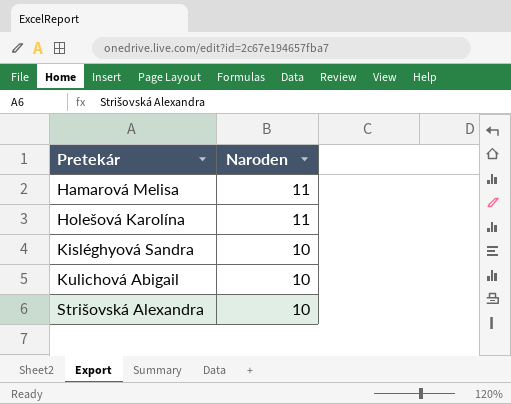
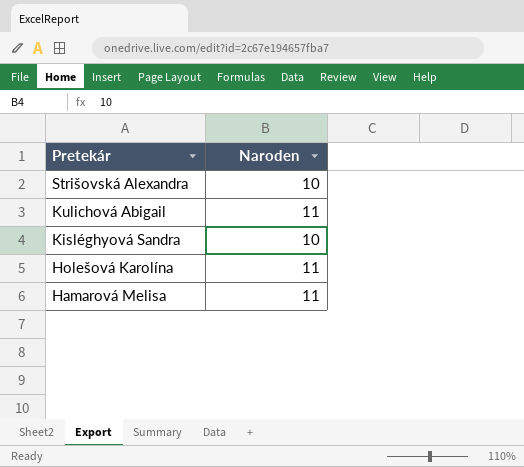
row order: Pretekár ascending -> Pretekár descending
Kulichová Abigail | Naroden: 10 -> 11

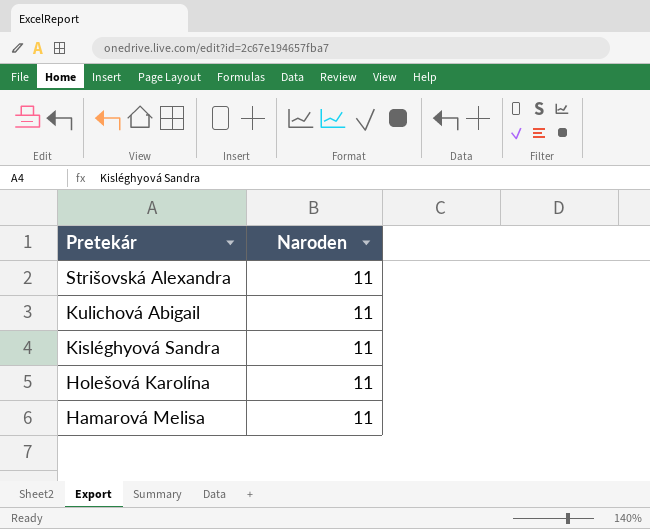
Strišovská Alexandra | Naroden: 10 -> 11
Kisléghyová Sandra | Naroden: 10 -> 11

